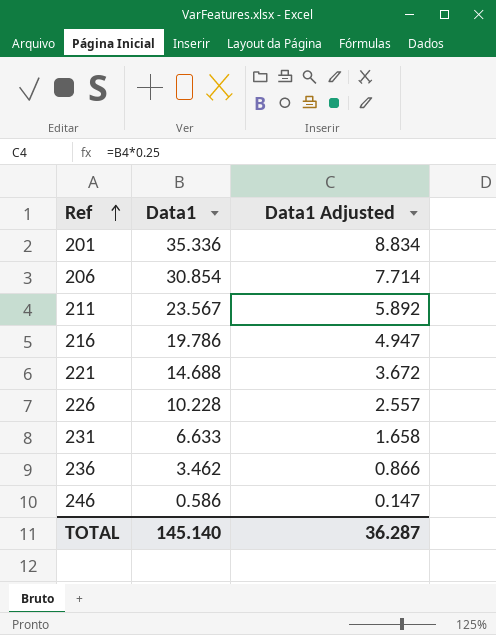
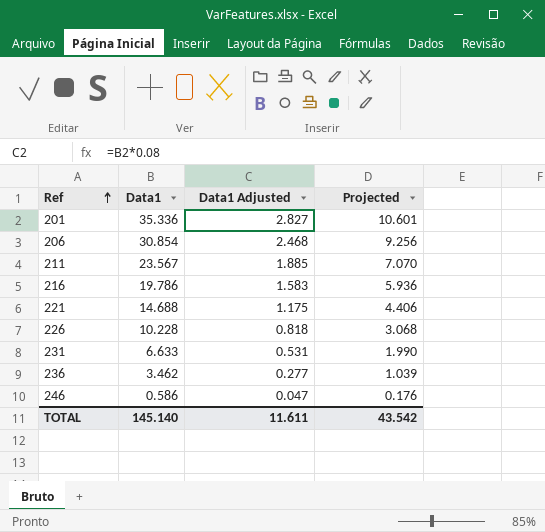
column Data1 Adjusted | formula: [Data1] * 0.25 -> [Data1] * 0.08
column Projected | formula: none -> [Data1] * 0.3
TOTAL | Data1 Adjusted: 36.287 -> 11.611

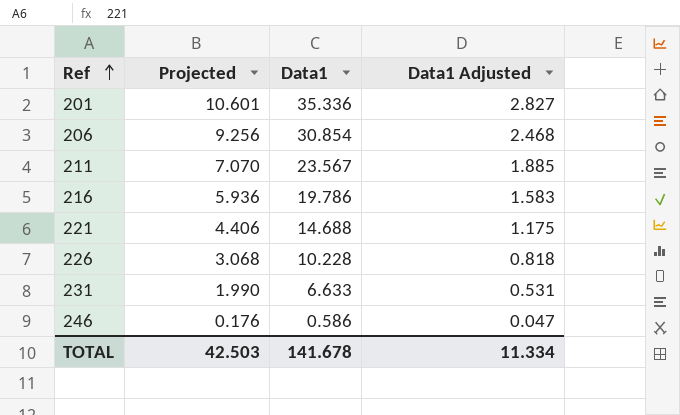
column Projected | position: 4 -> 2
row 236: 3.462 | 0.277 | 1.039 -> none
TOTAL | Projected: 43.542 -> 42.503
TOTAL | Data1: 145.140 -> 141.678
TOTAL | Data1 Adjusted: 11.611 -> 11.334

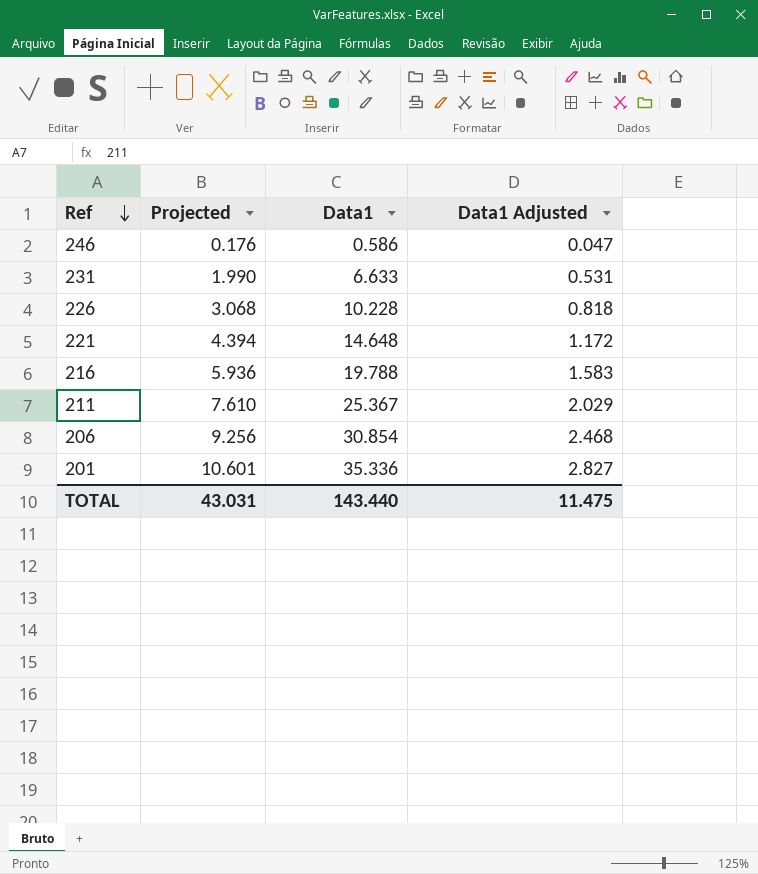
row order: Ref ascending -> Ref descending
221 | Projected: 4.406 -> 4.394
221 | Data1: 14.688 -> 14.648
221 | Data1 Adjusted: 1.175 -> 1.172
216 | Data1: 19.786 -> 19.788
211 | Projected: 7.070 -> 7.610
211 | Data1: 23.567 -> 25.367
211 | Data1 Adjusted: 1.885 -> 2.029
TOTAL | Projected: 42.503 -> 43.031
TOTAL | Data1: 141.678 -> 143.440
TOTAL | Data1 Adjusted: 11.334 -> 11.475

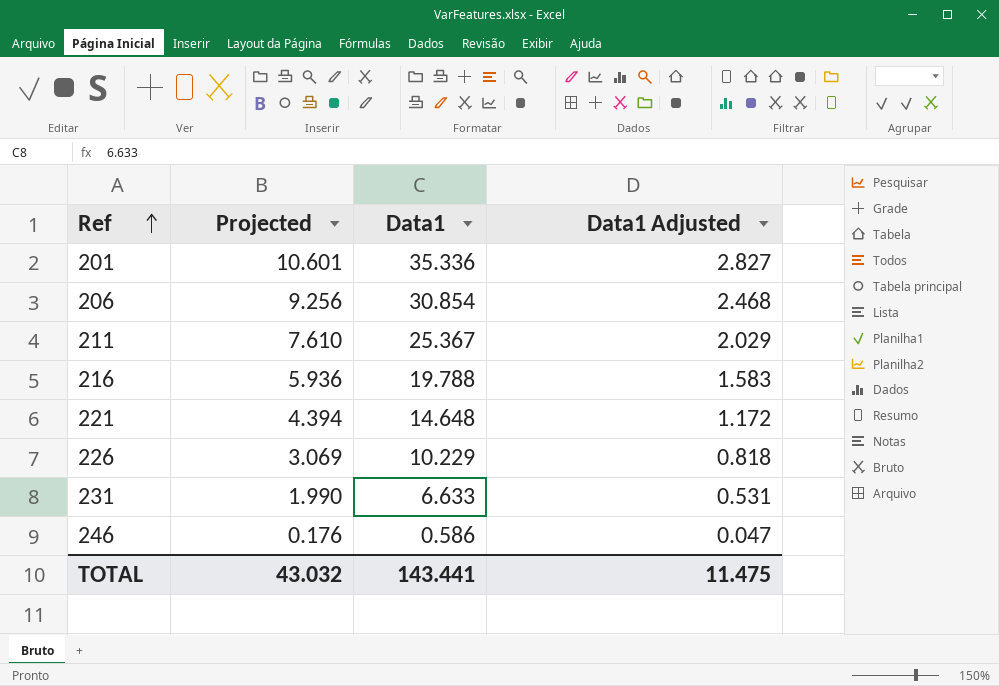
row order: Ref descending -> Ref ascending
226 | Projected: 3.068 -> 3.069
226 | Data1: 10.228 -> 10.229
TOTAL | Projected: 43.031 -> 43.032
TOTAL | Data1: 143.440 -> 143.441

